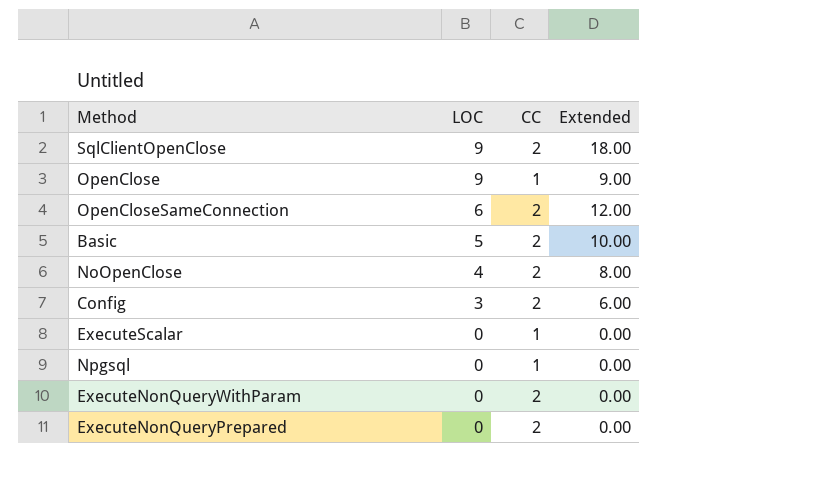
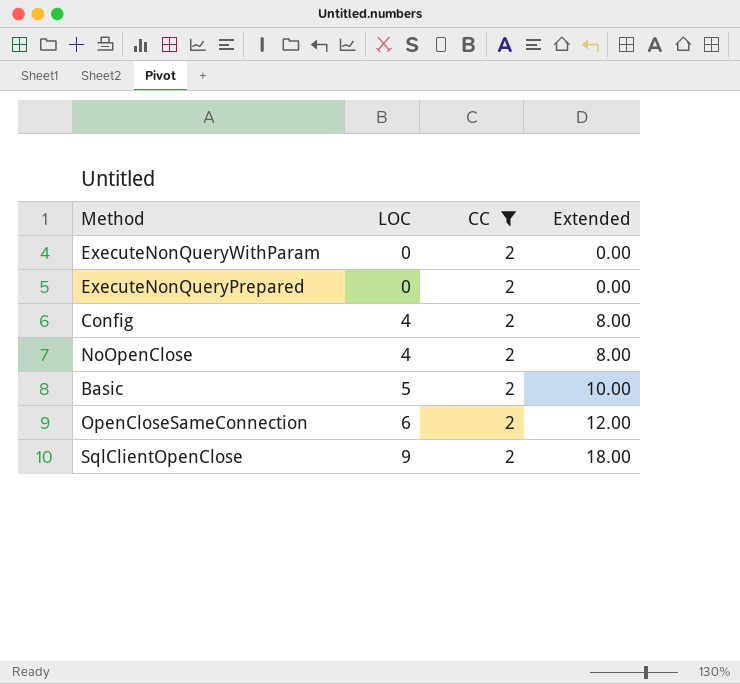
filter: none -> CC = 2
row order: LOC descending -> LOC ascending
Config | LOC: 3 -> 4
Config | Extended: 6.00 -> 8.00

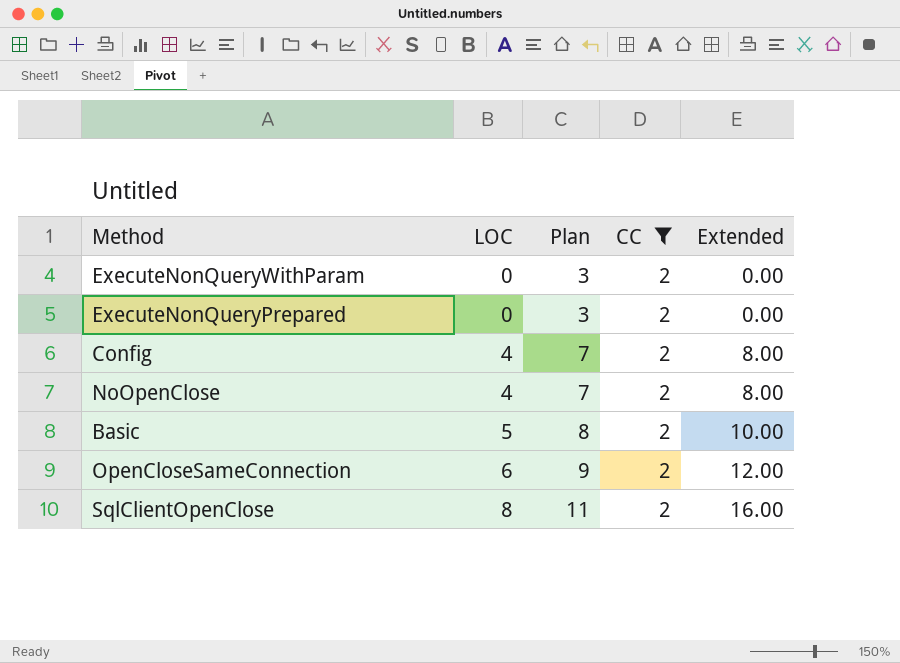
column Plan | formula: none -> [LOC] + 3
SqlClientOpenClose | LOC: 9 -> 8
SqlClientOpenClose | Extended: 18.00 -> 16.00

